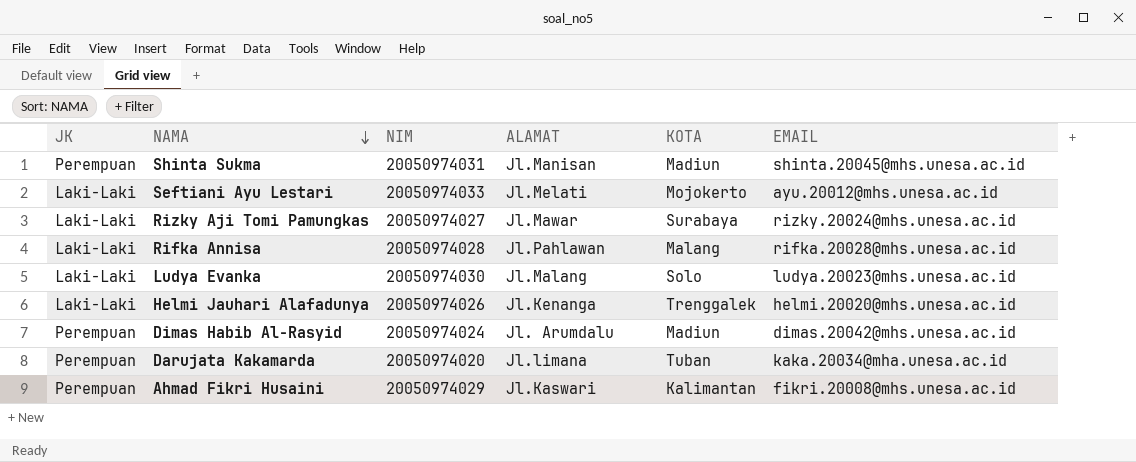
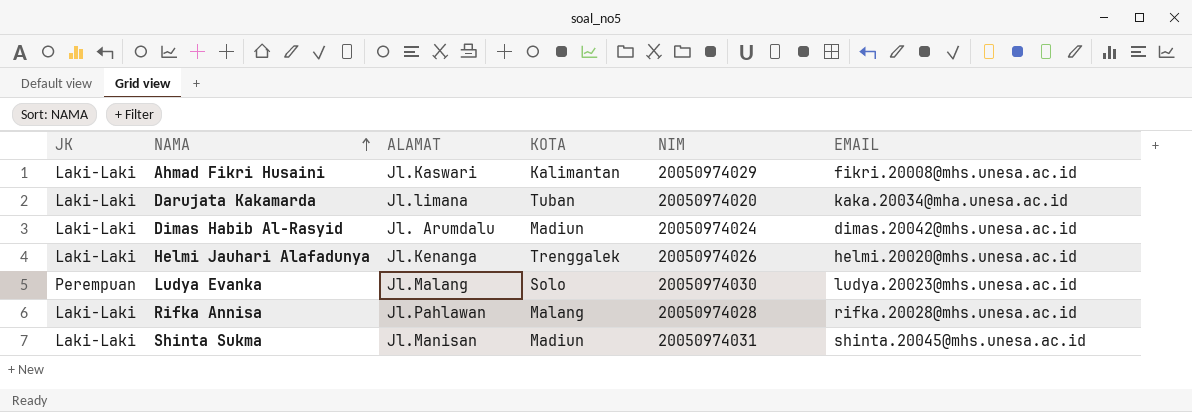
row order: NAMA descending -> NAMA ascending
column NIM | position: 3 -> 5
row Seftiani Ayu Lestari: Laki-Laki | 20050974033 | Jl.Melati | Mojokerto | ayu.20012@mhs.unesa.ac.id -> none
row Rizky Aji Tomi Pamungkas: Laki-Laki | 20050974027 | Jl.Mawar | Surabaya | rizky.20024@mhs.unesa.ac.id -> none
Ahmad Fikri Husaini | JK: Perempuan -> Laki-Laki
Darujata Kakamarda | JK: Perempuan -> Laki-Laki
Dimas Habib Al-Rasyid | JK: Perempuan -> Laki-Laki
Ludya Evanka | JK: Laki-Laki -> Perempuan
Shinta Sukma | JK: Perempuan -> Laki-Laki

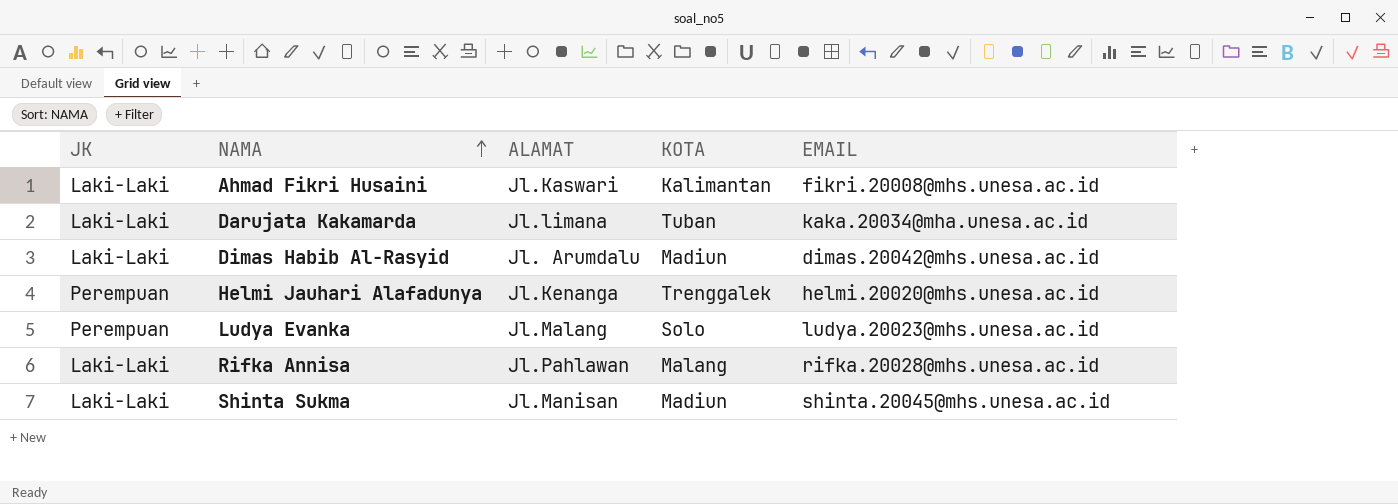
column NIM | position: 5 -> none
Helmi Jauhari Alafadunya | JK: Laki-Laki -> Perempuan

